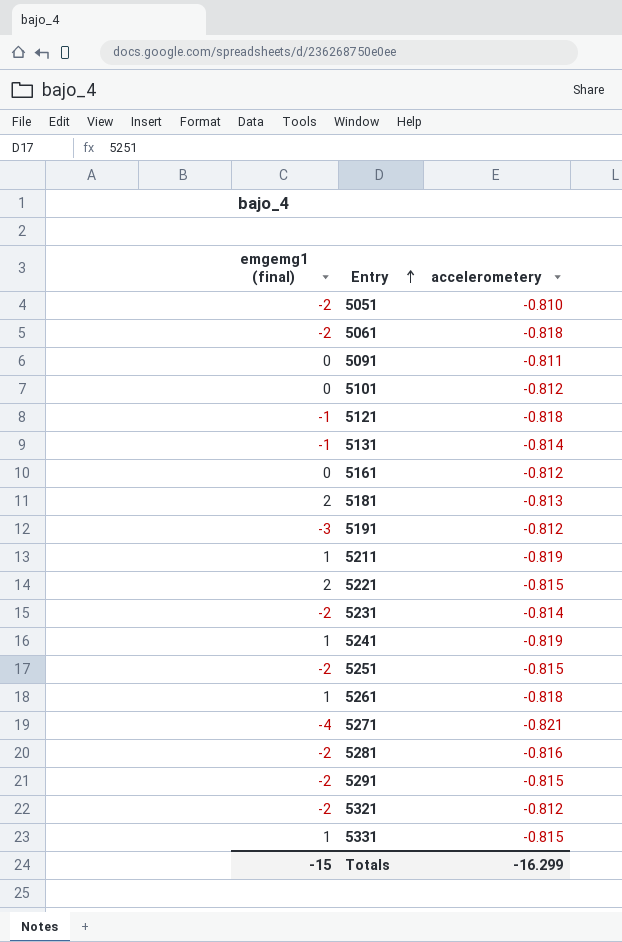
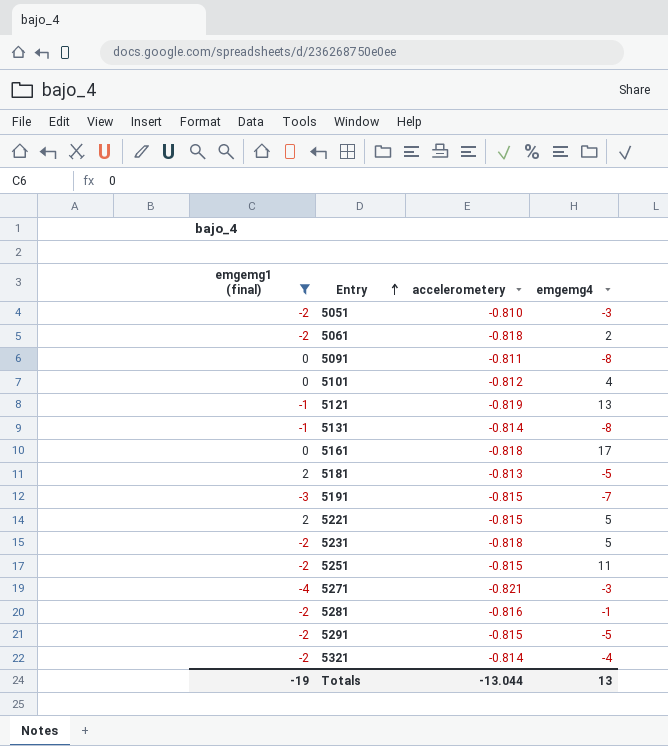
filter: none -> emgemg1 (final) != 1
column emgemg4 | position: none -> 4
5121 | accelerometery: -0.818 -> -0.819
5161 | accelerometery: -0.812 -> -0.818
5191 | accelerometery: -0.812 -> -0.815
5231 | accelerometery: -0.814 -> -0.818
5321 | accelerometery: -0.812 -> -0.814
Totals | emgemg1 (final): -15 -> -19
Totals | accelerometery: -16.299 -> -13.044

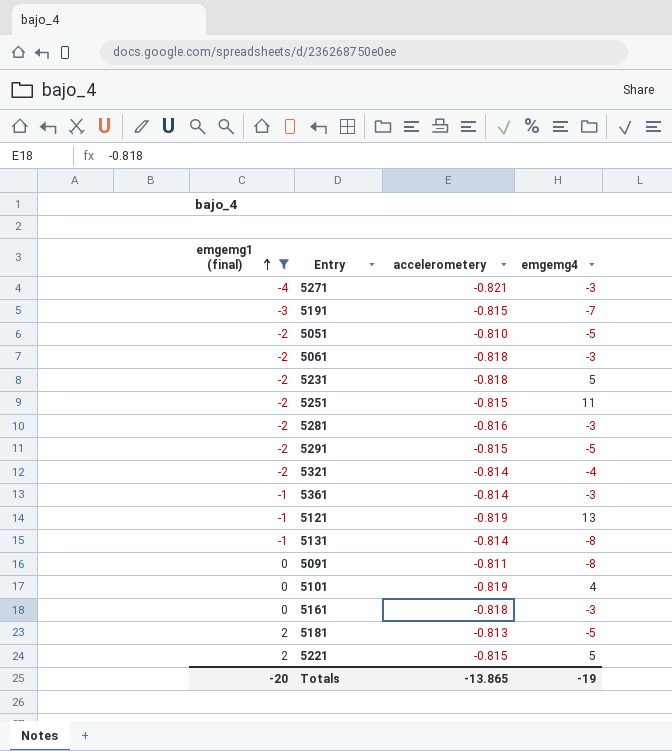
row order: Entry ascending -> emgemg1 (final) ascending
5051 | emgemg4: -3 -> -5
5061 | emgemg4: 2 -> -3
5281 | emgemg4: -1 -> -3
row 5361: none -> -1 | -0.814 | -3
5101 | accelerometery: -0.812 -> -0.819
5161 | emgemg4: 17 -> -3
Totals | emgemg1 (final): -19 -> -20
Totals | accelerometery: -13.044 -> -13.865
Totals | emgemg4: 13 -> -19

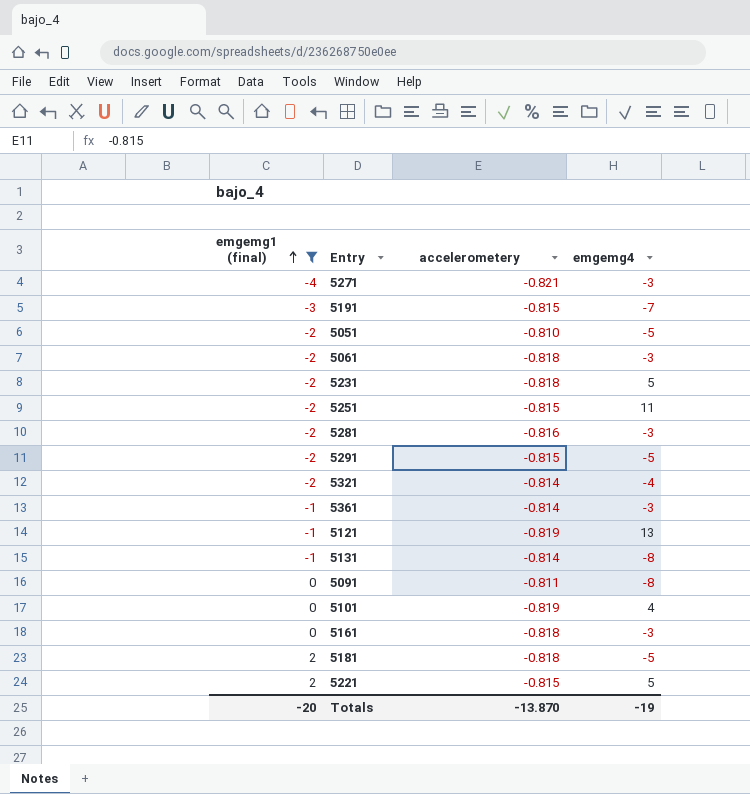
5181 | accelerometery: -0.813 -> -0.818
Totals | accelerometery: -13.865 -> -13.870

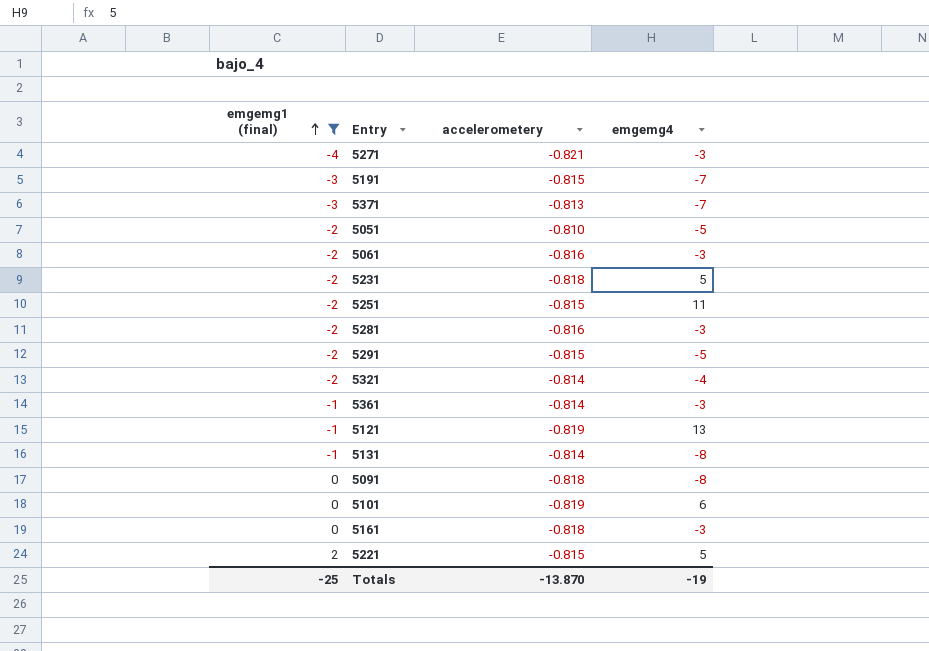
row 5181: 2 | -0.818 | -5 -> none
row 5371: none -> -3 | -0.813 | -7
5061 | accelerometery: -0.818 -> -0.816
5091 | accelerometery: -0.811 -> -0.818
5101 | emgemg4: 4 -> 6
Totals | emgemg1 (final): -20 -> -25

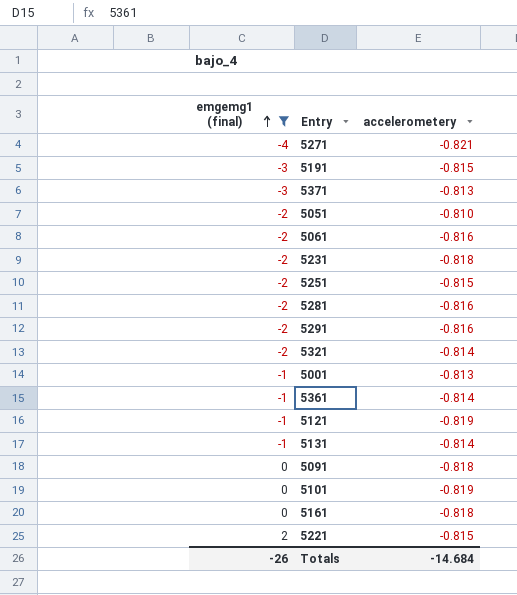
column emgemg4 | position: 4 -> none
5291 | accelerometery: -0.815 -> -0.816
row 5001: none -> -1 | -0.813
Totals | emgemg1 (final): -25 -> -26
Totals | accelerometery: -13.870 -> -14.684

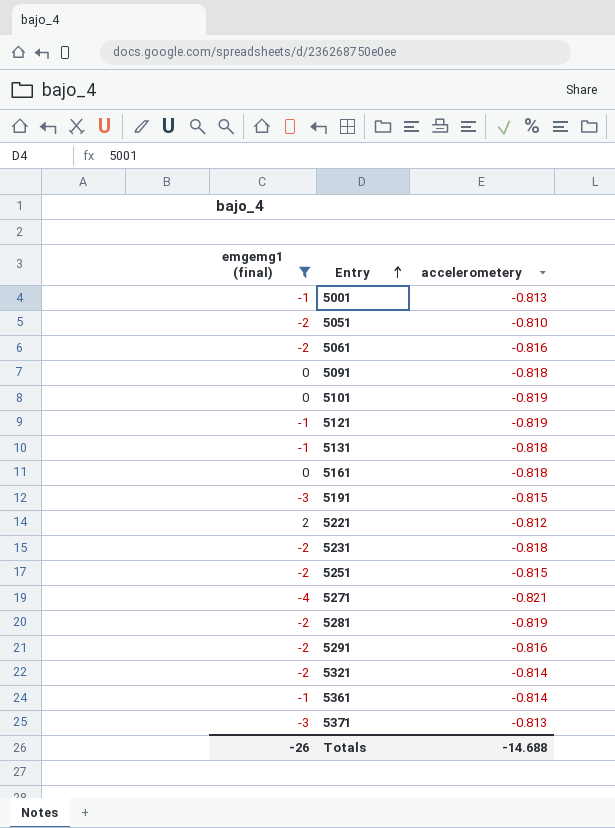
row order: emgemg1 (final) ascending -> Entry ascending
5131 | accelerometery: -0.814 -> -0.818
5221 | accelerometery: -0.815 -> -0.812
5281 | accelerometery: -0.816 -> -0.819
Totals | accelerometery: -14.684 -> -14.688

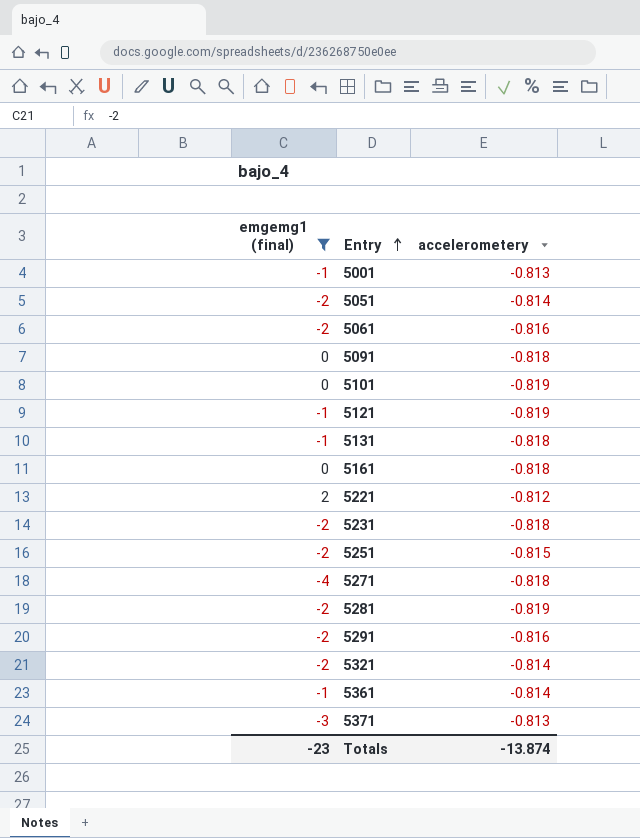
row 5191: -3 | -0.815 -> none
5051 | accelerometery: -0.810 -> -0.814
5271 | accelerometery: -0.821 -> -0.818
Totals | emgemg1 (final): -26 -> -23
Totals | accelerometery: -14.688 -> -13.874

